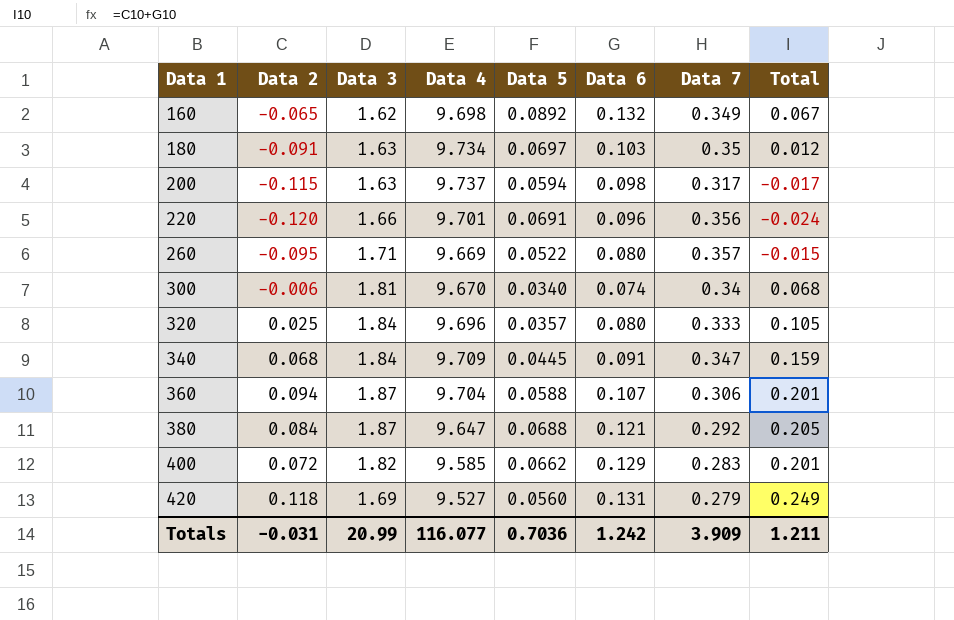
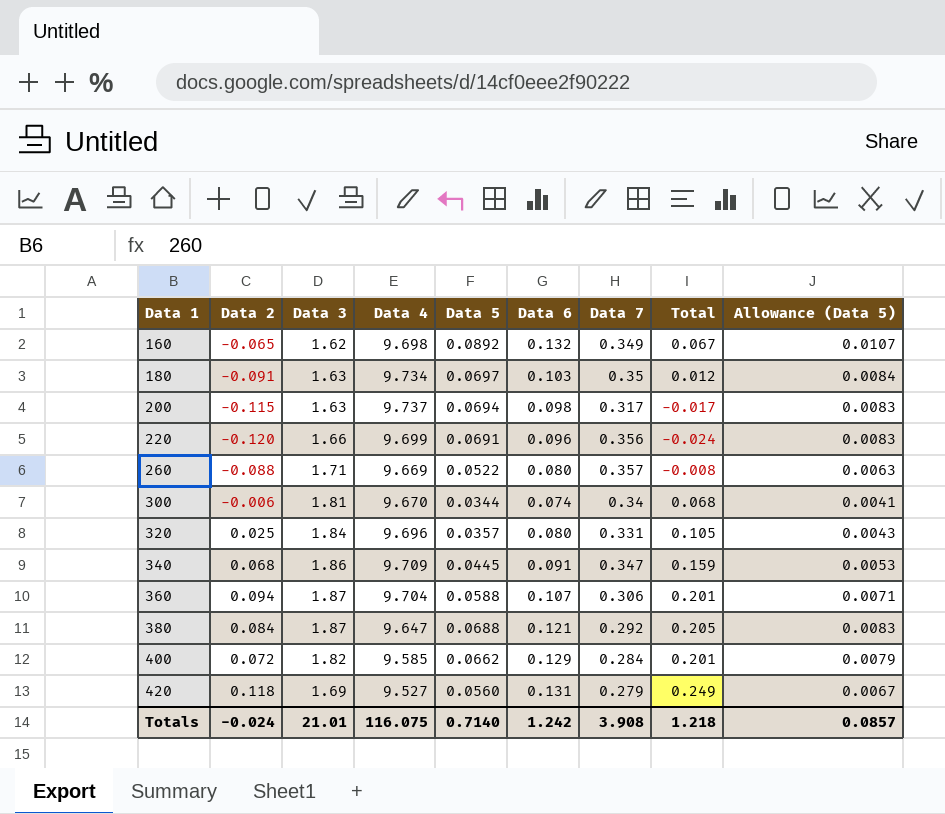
column Allowance (Data 5) | formula: none -> [Data 5] * 0.12
200 | Data 5: 0.0594 -> 0.0694
220 | Data 4: 9.701 -> 9.699
260 | Data 2: -0.095 -> -0.088
260 | Total: -0.015 -> -0.008
300 | Data 5: 0.0340 -> 0.0344
320 | Data 7: 0.333 -> 0.331
340 | Data 3: 1.84 -> 1.86
400 | Data 7: 0.283 -> 0.284
Totals | Data 2: -0.031 -> -0.024
Totals | Data 3: 20.99 -> 21.01
Totals | Data 4: 116.077 -> 116.075
Totals | Data 5: 0.7036 -> 0.7140
Totals | Data 7: 3.909 -> 3.908
Totals | Total: 1.211 -> 1.218

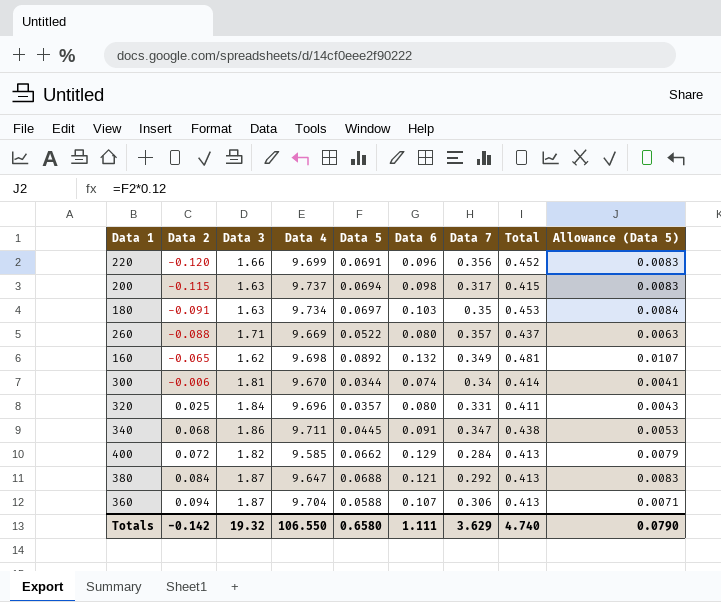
row order: Data 1 ascending -> Data 2 ascending
column Total | formula: [Data 2] + [Data 6] -> [Data 6] + [Data 7]
row 420: 0.118 | 1.69 | 9.527 | 0.0560 | 0.131 | 0.279 | 0.249 | 0.0067 -> none
340 | Data 4: 9.709 -> 9.711
Totals | Data 2: -0.024 -> -0.142
Totals | Data 3: 21.01 -> 19.32
Totals | Data 4: 116.075 -> 106.550
Totals | Data 5: 0.7140 -> 0.6580
Totals | Data 6: 1.242 -> 1.111
Totals | Data 7: 3.908 -> 3.629
Totals | Total: 1.218 -> 4.740
Totals | Allowance (Data 5): 0.0857 -> 0.0790

